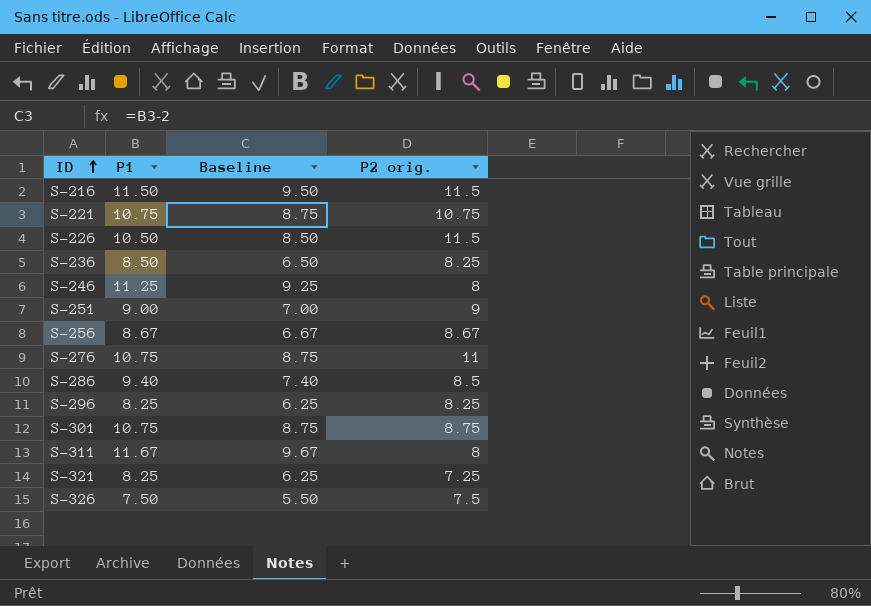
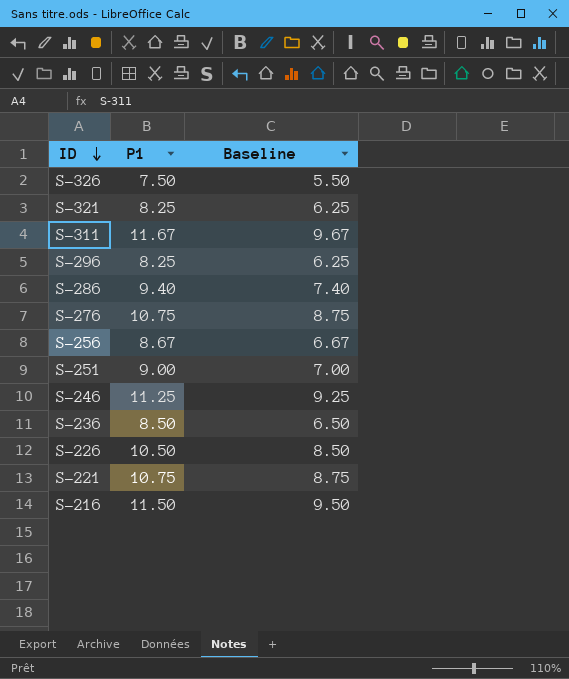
row order: ID ascending -> ID descending
column P2 orig. | position: 4 -> none
row S-301: 10.75 | 8.75 | 8.75 -> none

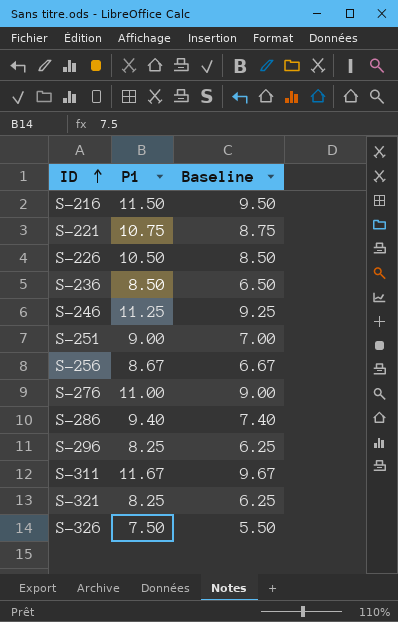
row order: ID descending -> ID ascending
S-276 | P1: 10.75 -> 11.00
S-276 | Baseline: 8.75 -> 9.00

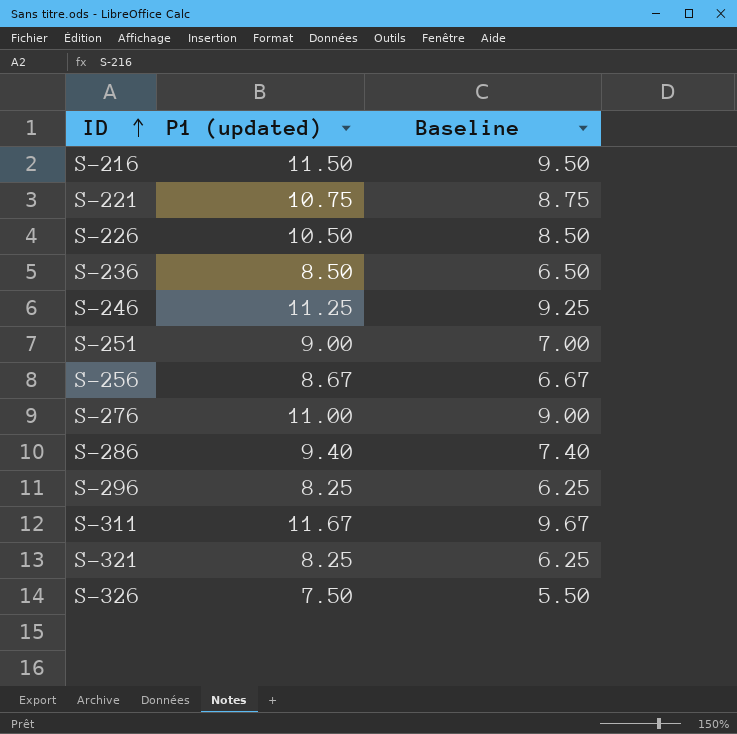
column name: P1 -> P1 (updated)

